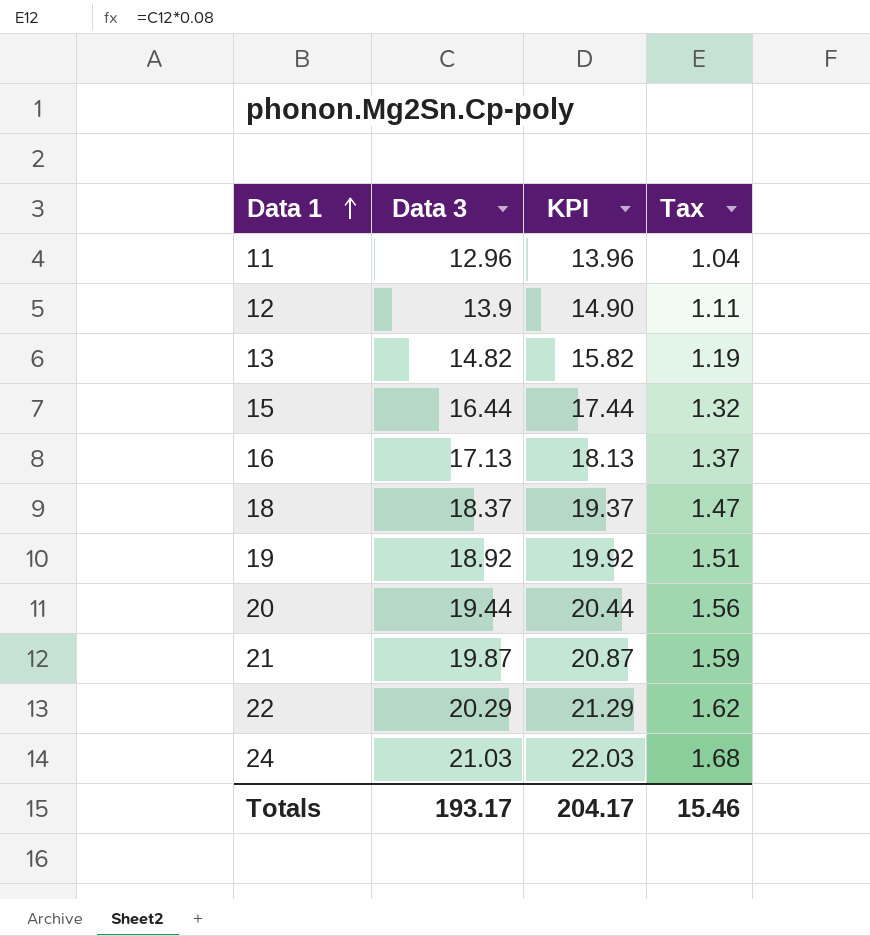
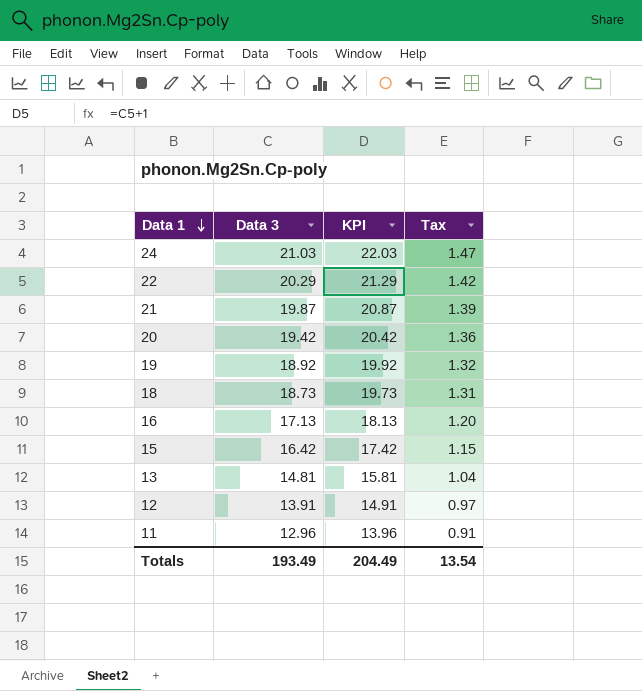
row order: Data 1 ascending -> Data 1 descending
column Tax | formula: [Data 3] * 0.08 -> [Data 3] * 0.07
20 | Data 3: 19.44 -> 19.42
20 | KPI: 20.44 -> 20.42
18 | Data 3: 18.37 -> 18.73
18 | KPI: 19.37 -> 19.73
15 | Data 3: 16.44 -> 16.42
15 | KPI: 17.44 -> 17.42
13 | Data 3: 14.82 -> 14.81
13 | KPI: 15.82 -> 15.81
12 | Data 3: 13.9 -> 13.91
12 | KPI: 14.90 -> 14.91
Totals | Data 3: 193.17 -> 193.49
Totals | KPI: 204.17 -> 204.49
Totals | Tax: 15.46 -> 13.54

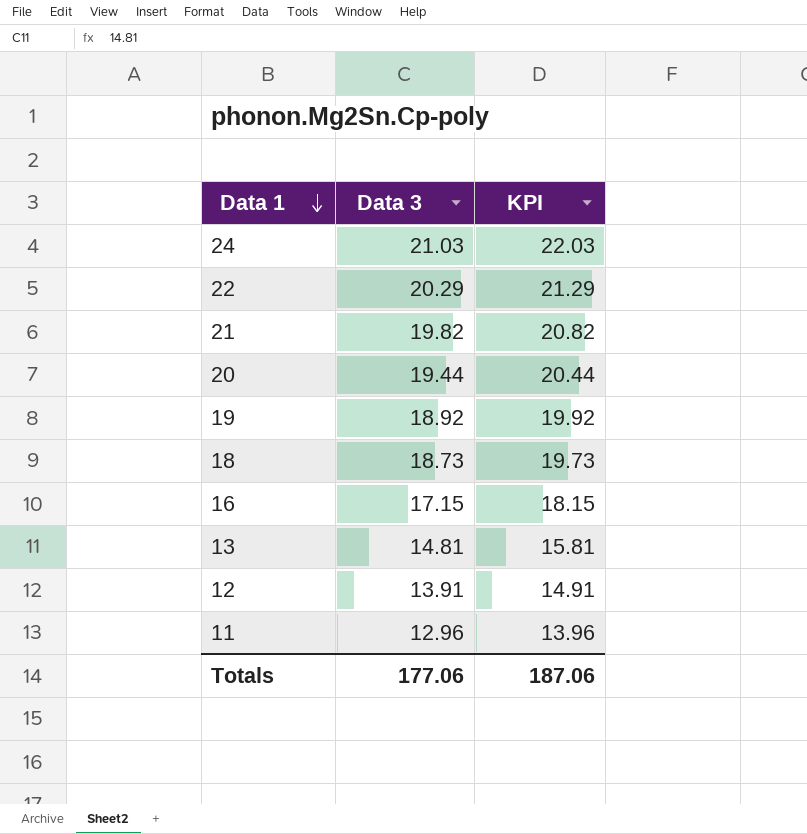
column Tax | formula: [Data 3] * 0.07 -> none
row 15: 16.42 | 17.42 | 1.15 -> none
21 | Data 3: 19.87 -> 19.82
21 | KPI: 20.87 -> 20.82
20 | Data 3: 19.42 -> 19.44
20 | KPI: 20.42 -> 20.44
16 | Data 3: 17.13 -> 17.15
16 | KPI: 18.13 -> 18.15
Totals | Data 3: 193.49 -> 177.06
Totals | KPI: 204.49 -> 187.06

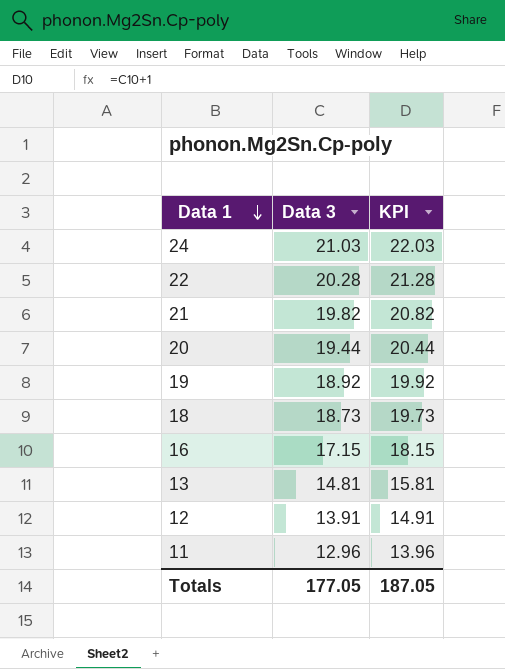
22 | Data 3: 20.29 -> 20.28
22 | KPI: 21.29 -> 21.28
Totals | Data 3: 177.06 -> 177.05
Totals | KPI: 187.06 -> 187.05

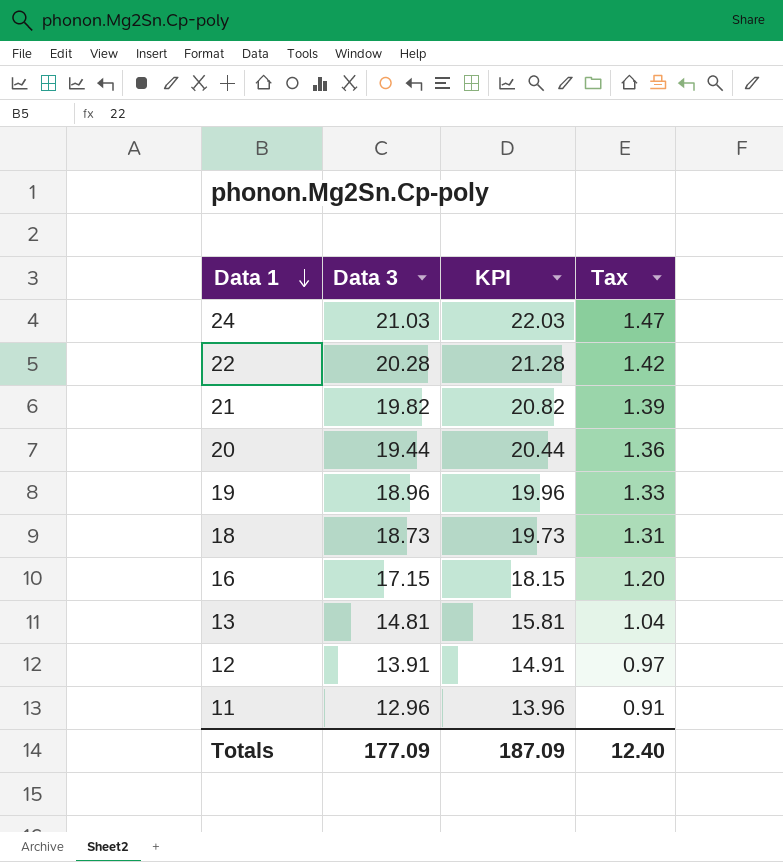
column Tax | formula: none -> [Data 3] * 0.07
19 | Data 3: 18.92 -> 18.96
19 | KPI: 19.92 -> 19.96
Totals | Data 3: 177.05 -> 177.09
Totals | KPI: 187.05 -> 187.09

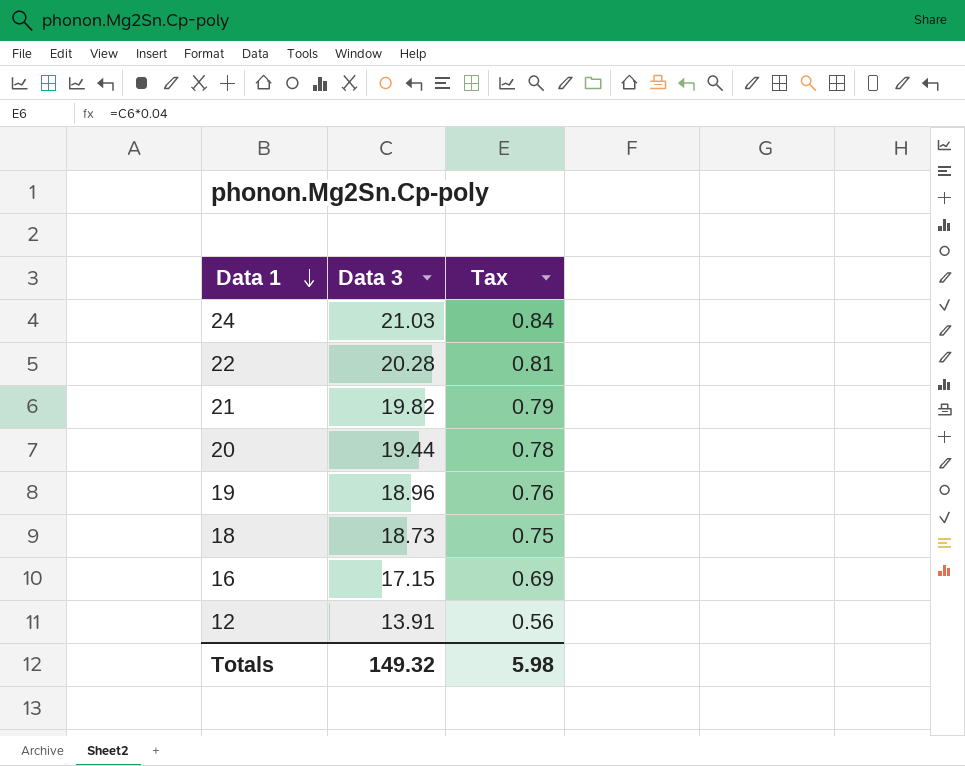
column KPI | formula: [Data 3] + 1 -> none
column Tax | formula: [Data 3] * 0.07 -> [Data 3] * 0.04
row 13: 14.81 | 15.81 | 1.04 -> none
row 11: 12.96 | 13.96 | 0.91 -> none
Totals | Data 3: 177.09 -> 149.32
Totals | Tax: 12.40 -> 5.98

